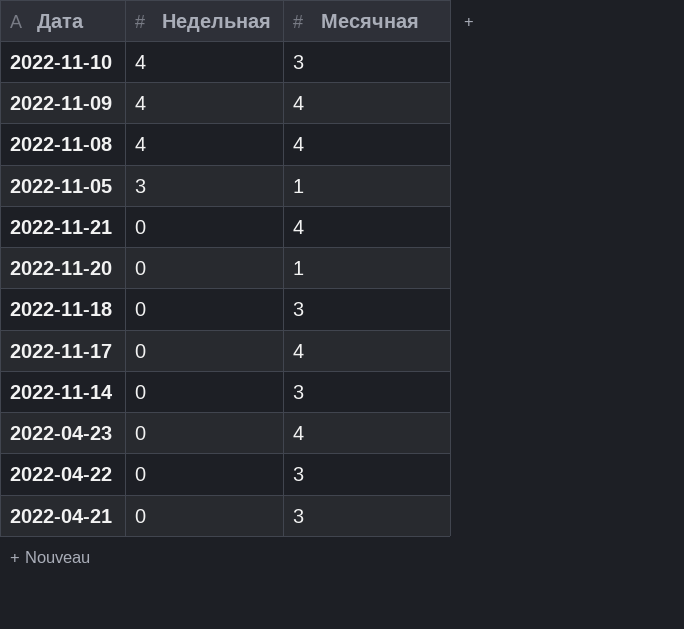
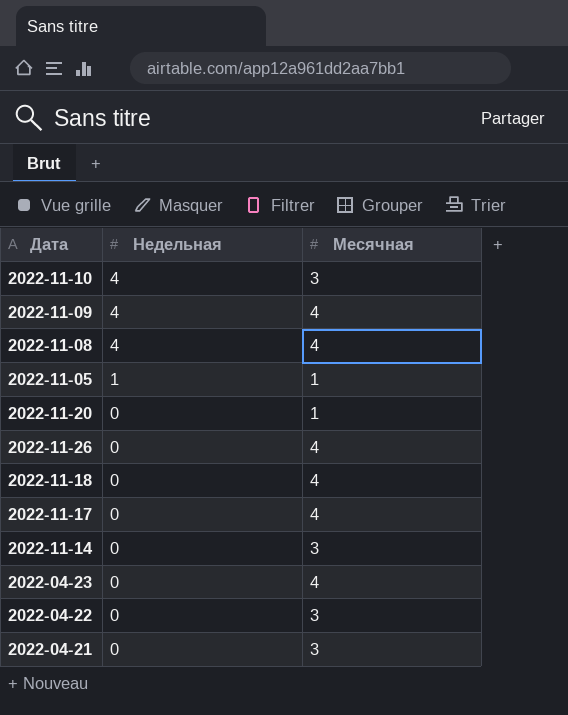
row 2022-11-21: 0 | 4 -> none
2022-11-05 | Недельная: 3 -> 1
row 2022-11-26: none -> 0 | 4
2022-11-18 | Месячная: 3 -> 4

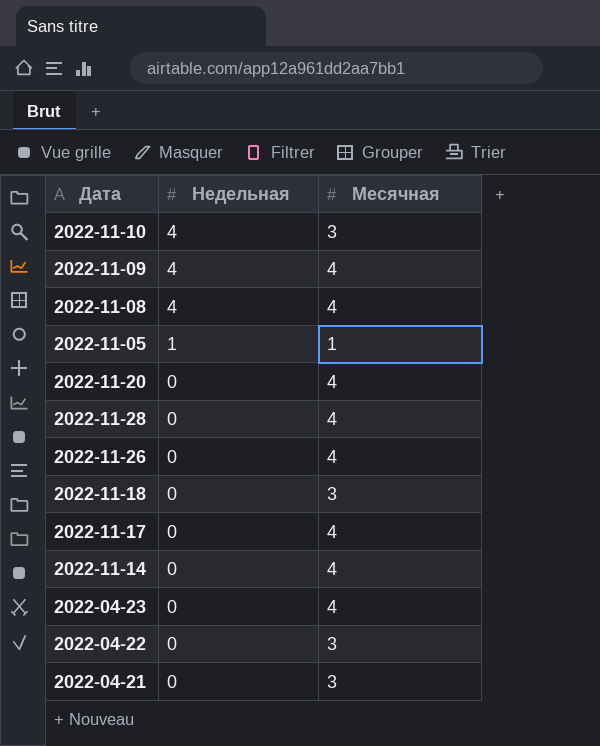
2022-11-20 | Месячная: 1 -> 4
row 2022-11-28: none -> 0 | 4
2022-11-18 | Месячная: 4 -> 3
2022-11-14 | Месячная: 3 -> 4

